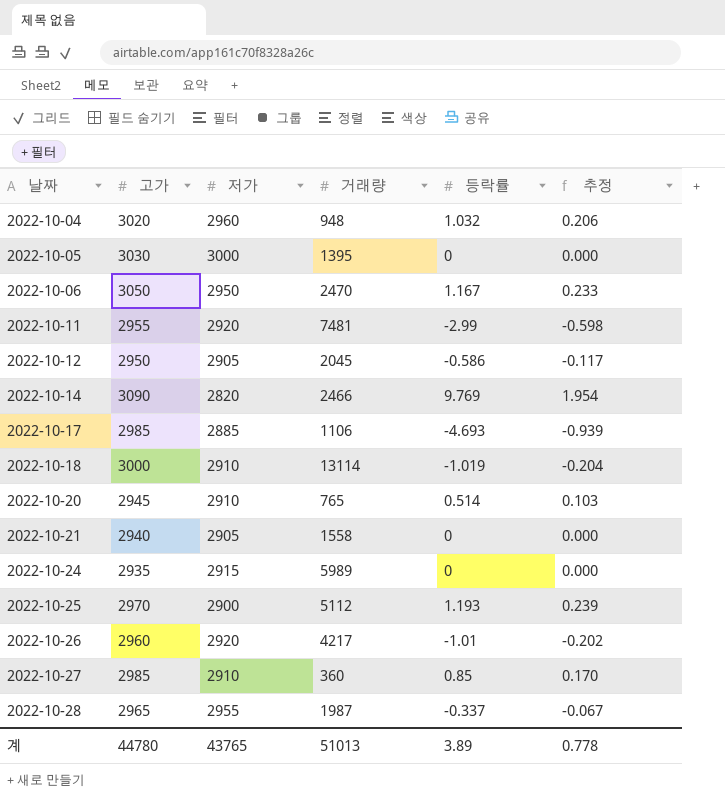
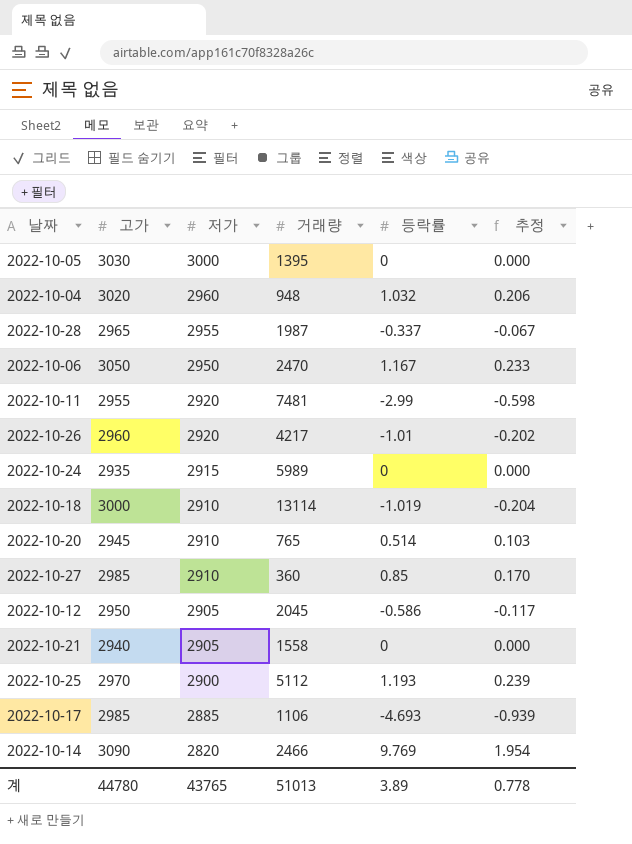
row order: 날짜 ascending -> 저가 descending

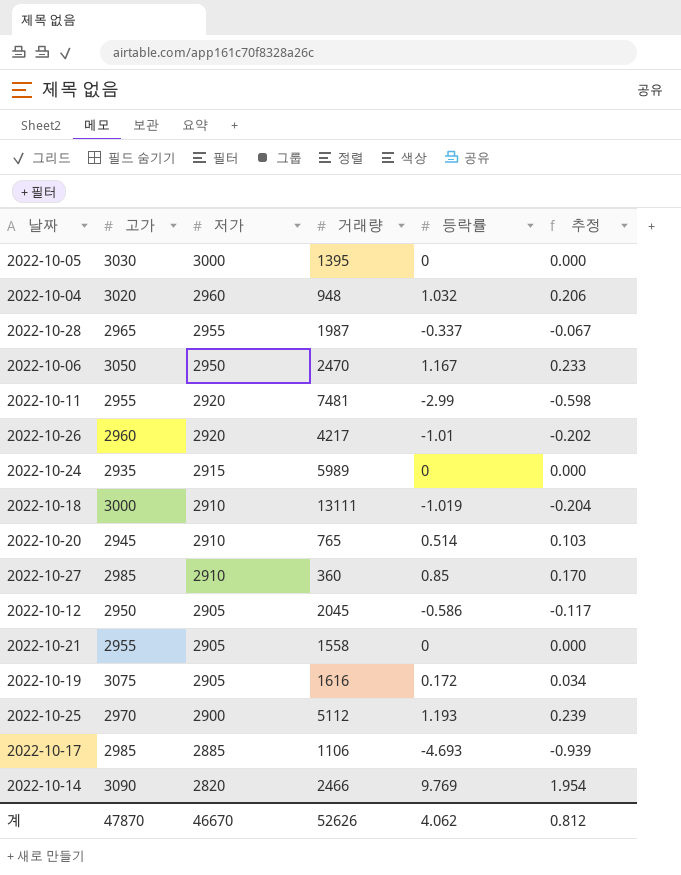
2022-10-18 | 거래량: 13114 -> 13111
2022-10-21 | 고가: 2940 -> 2955
row 2022-10-19: none -> 3075 | 2905 | 1616 | 0.172 | 0.034
계 | 고가: 44780 -> 47870
계 | 저가: 43765 -> 46670
계 | 거래량: 51013 -> 52626
계 | 등락률: 3.89 -> 4.062
계 | 추정: 0.778 -> 0.812

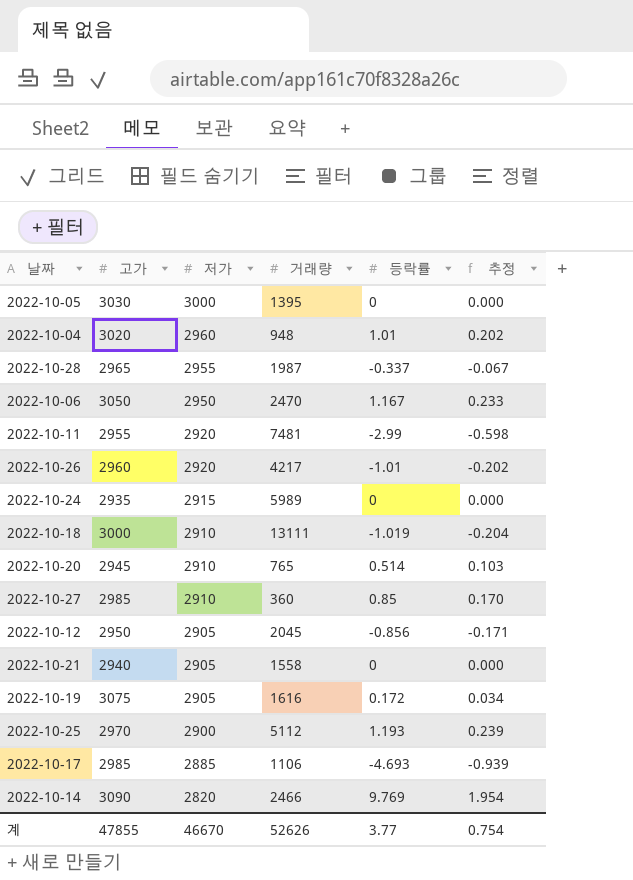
2022-10-04 | 등락률: 1.032 -> 1.01
2022-10-04 | 추정: 0.206 -> 0.202
2022-10-12 | 등락률: -0.586 -> -0.856
2022-10-12 | 추정: -0.117 -> -0.171
2022-10-21 | 고가: 2955 -> 2940
계 | 고가: 47870 -> 47855
계 | 등락률: 4.062 -> 3.77
계 | 추정: 0.812 -> 0.754

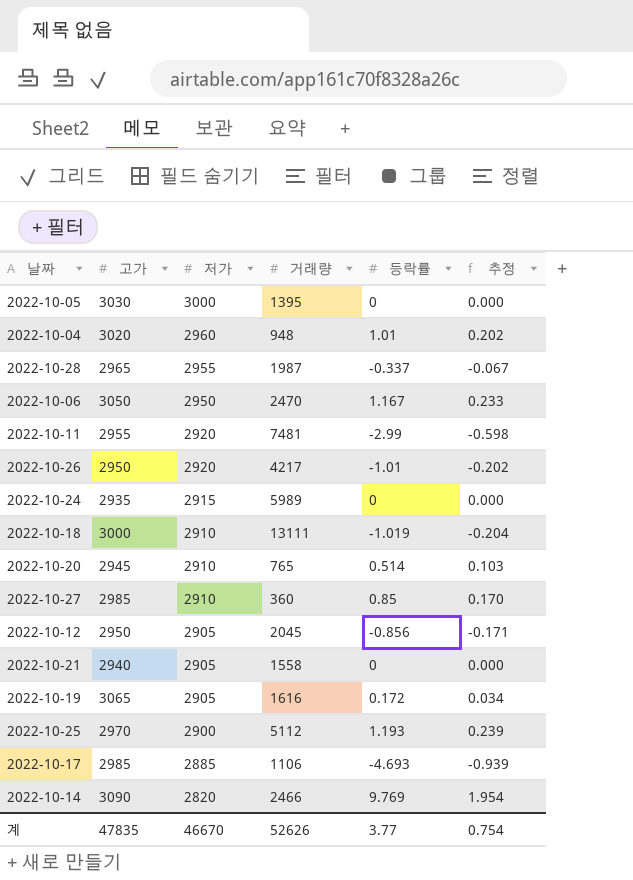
2022-10-26 | 고가: 2960 -> 2950
2022-10-19 | 고가: 3075 -> 3065
계 | 고가: 47855 -> 47835

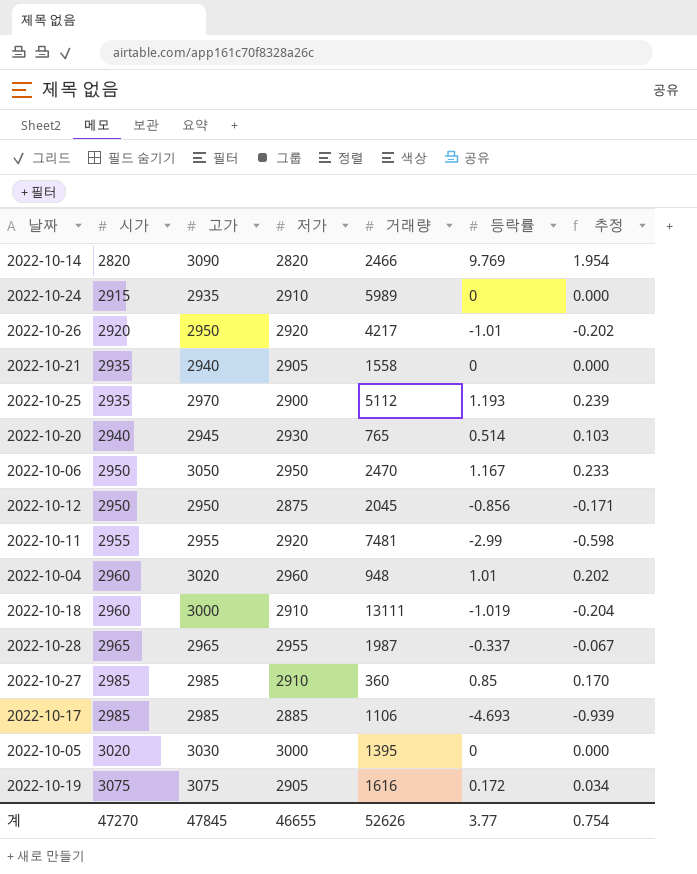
row order: 저가 descending -> 시가 ascending
column 시가 | position: none -> 2
2022-10-24 | 저가: 2915 -> 2910
2022-10-20 | 저가: 2910 -> 2930
2022-10-12 | 저가: 2905 -> 2875
2022-10-19 | 고가: 3065 -> 3075
계 | 고가: 47835 -> 47845
계 | 저가: 46670 -> 46655

